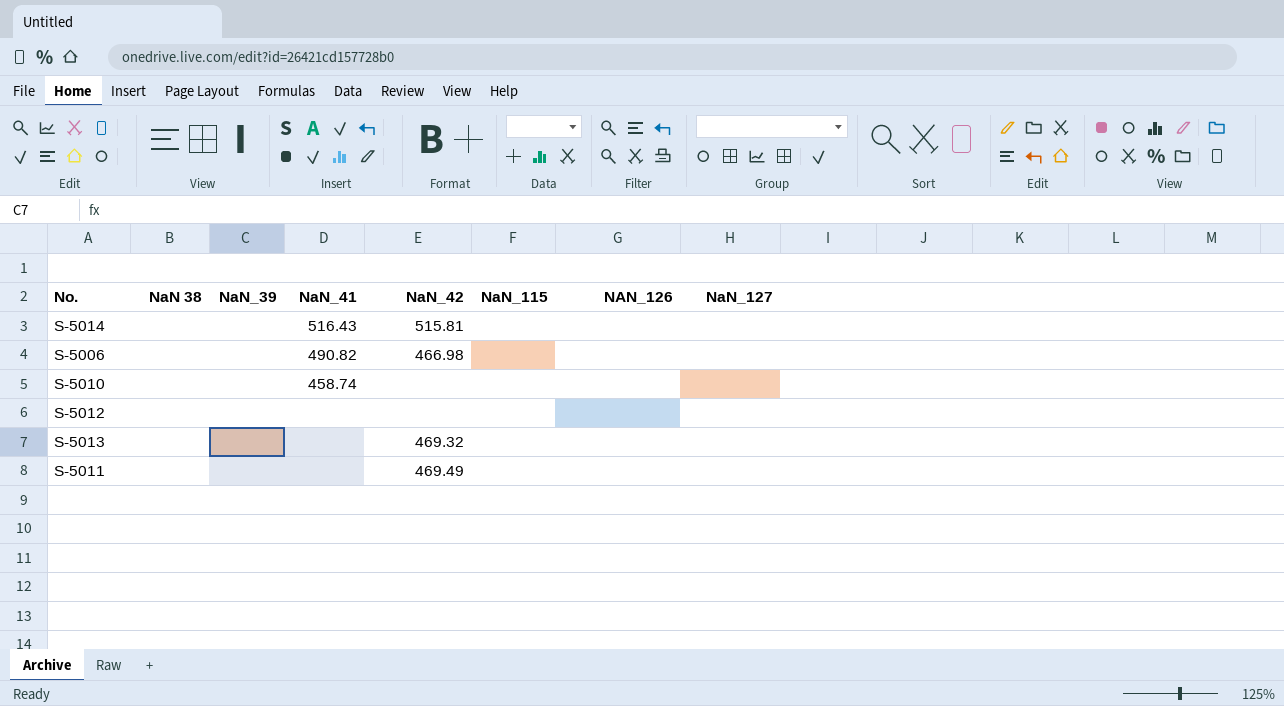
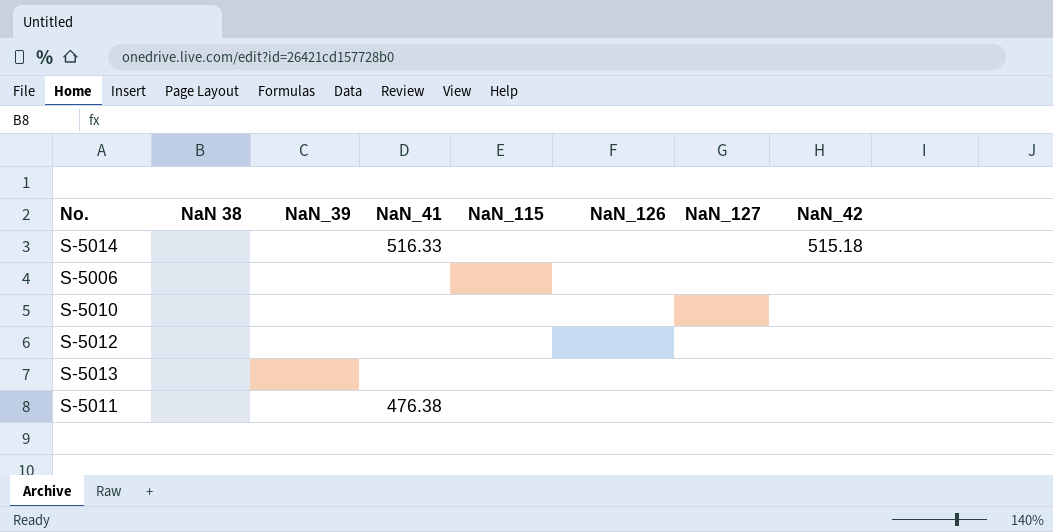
column name: NAN_126 -> NaN_126
column NaN_42 | position: 5 -> 8
S-5014 | NaN_41: 516.43 -> 516.33
S-5014 | NaN_42: 515.81 -> 515.18
S-5006 | NaN_41: 490.82 -> none
S-5006 | NaN_42: 466.98 -> none
S-5010 | NaN_41: 458.74 -> none
S-5013 | NaN_42: 469.32 -> none
S-5011 | NaN_41: none -> 476.38
S-5011 | NaN_42: 469.49 -> none

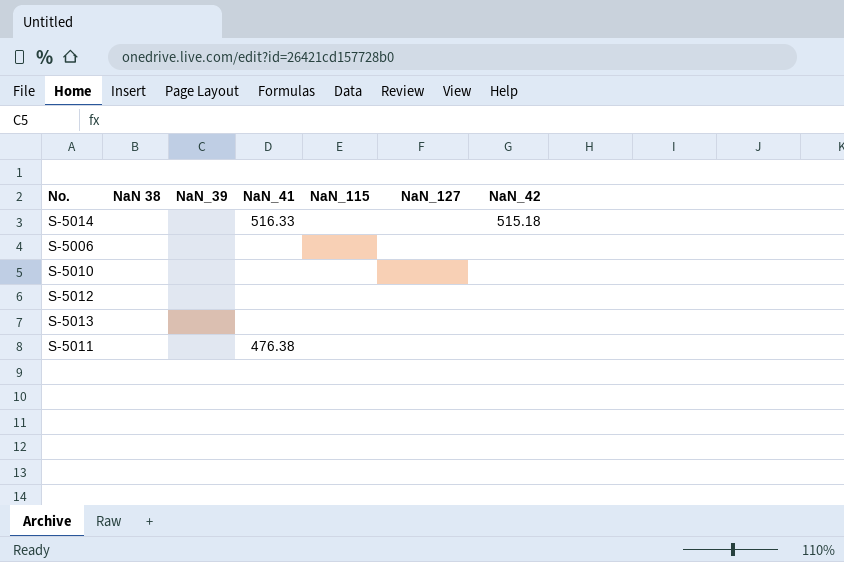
column NaN_126 | position: 6 -> none

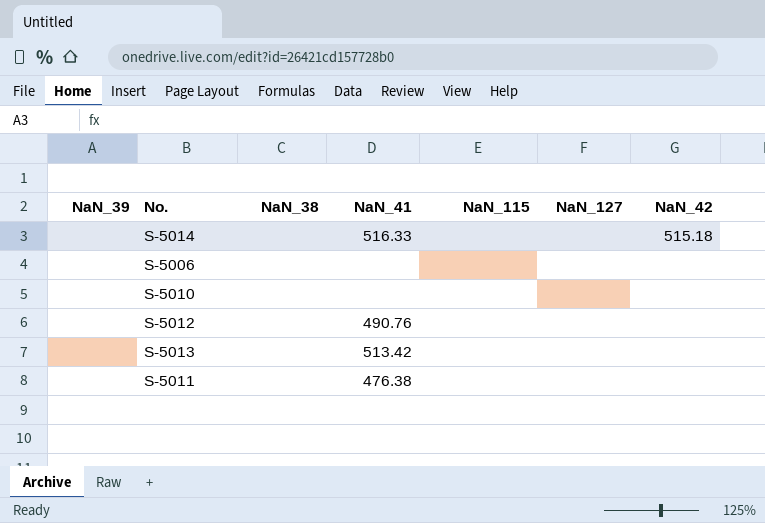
column NaN_39 | position: 3 -> 1
column name: NaN 38 -> NaN_38
S-5012 | NaN_41: none -> 490.76
S-5013 | NaN_41: none -> 513.42

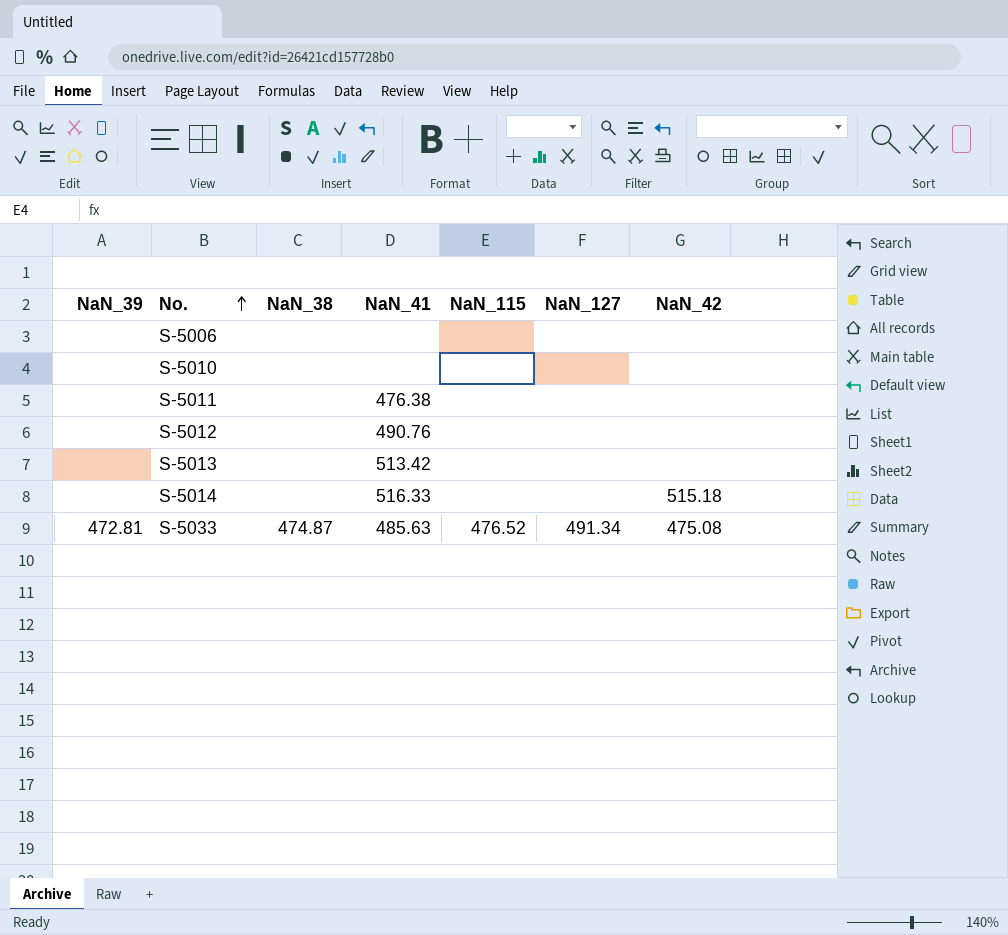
row order: none -> No. ascending
row S-5033: none -> 472.81 | 474.87 | 485.63 | 476.52 | 491.34 | 475.08

